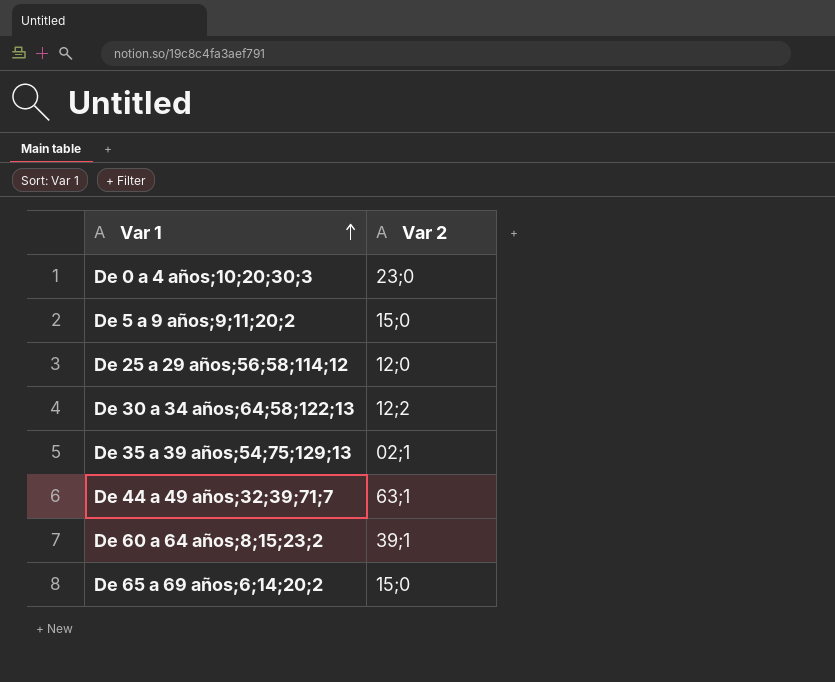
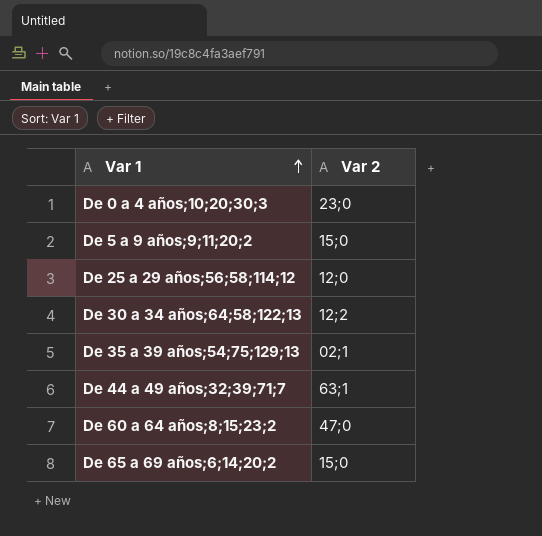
De 60 a 64 años;8;15;23;2 | Var 2: 39;1 -> 47;0

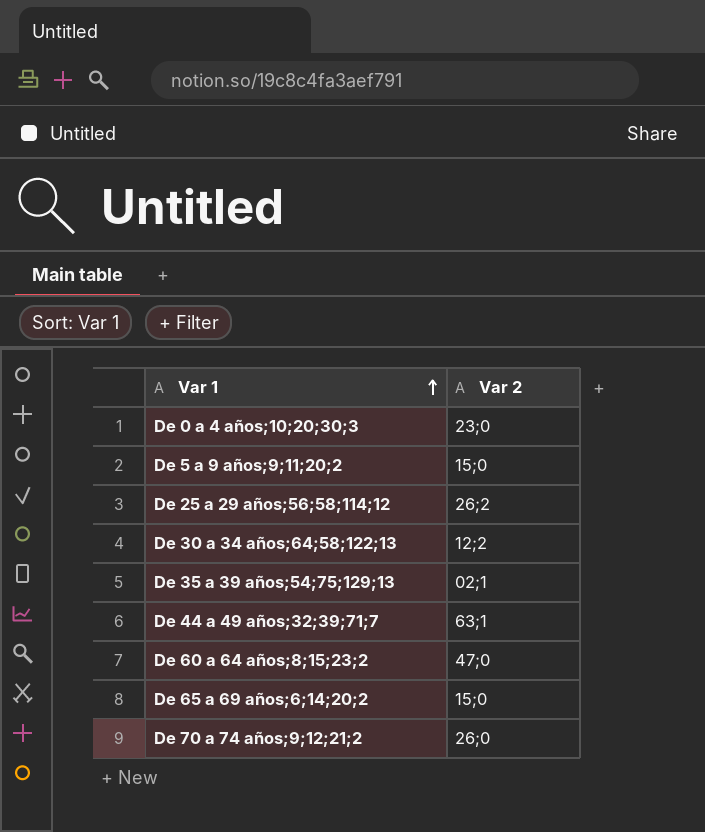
De 25 a 29 años;56;58;114;12 | Var 2: 12;0 -> 26;2
row De 70 a 74 años;9;12;21;2: none -> 26;0

